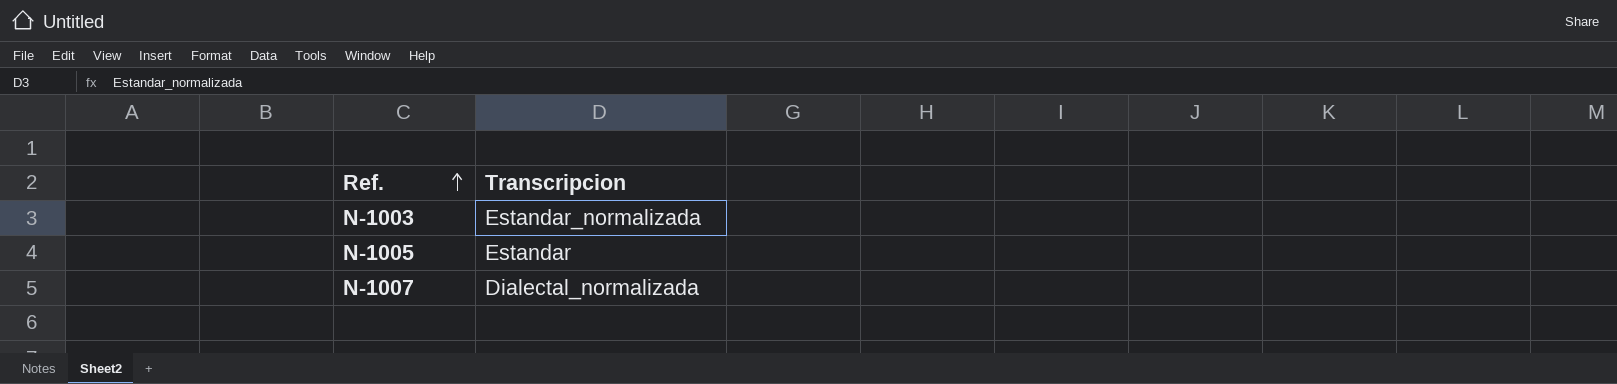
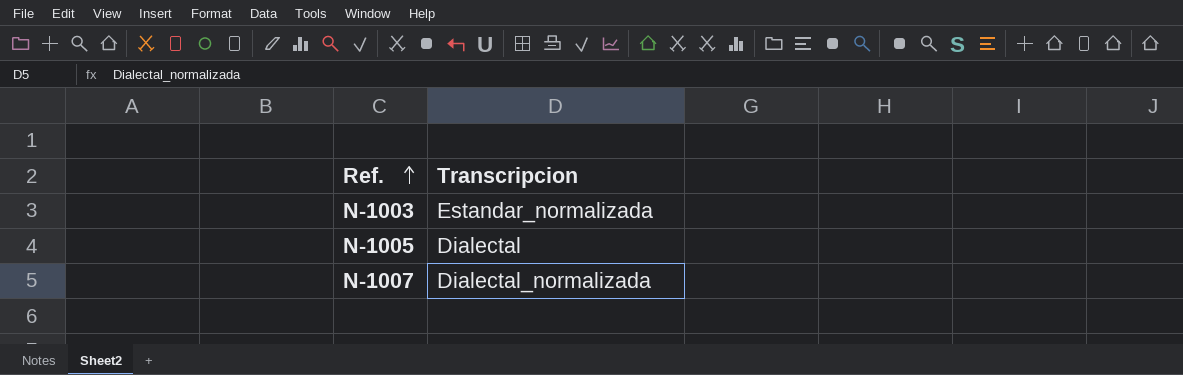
N-1005 | Transcripcion: Estandar -> Dialectal

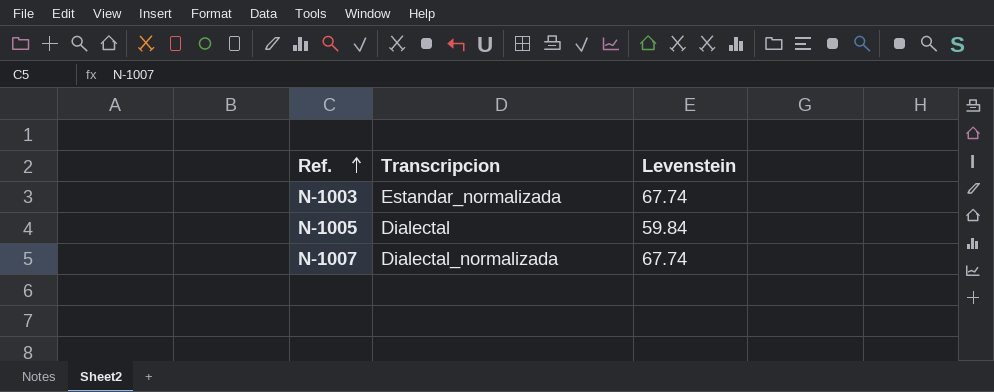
column Levenstein | position: none -> 3

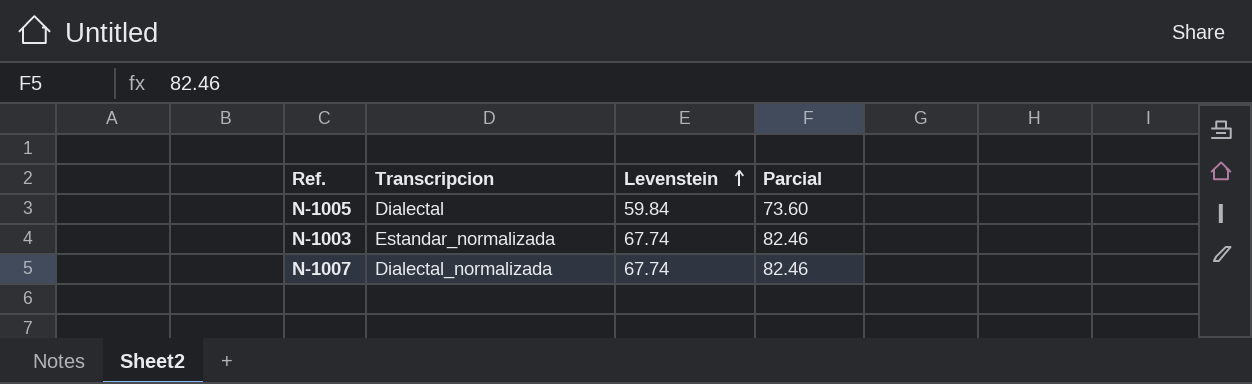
row order: Ref. ascending -> Levenstein ascending
column Parcial | position: none -> 4

